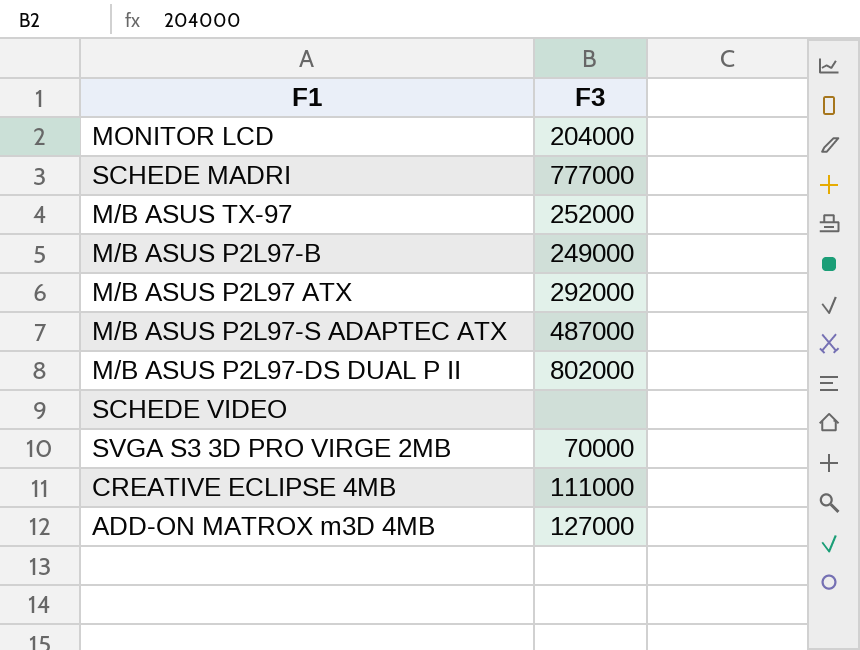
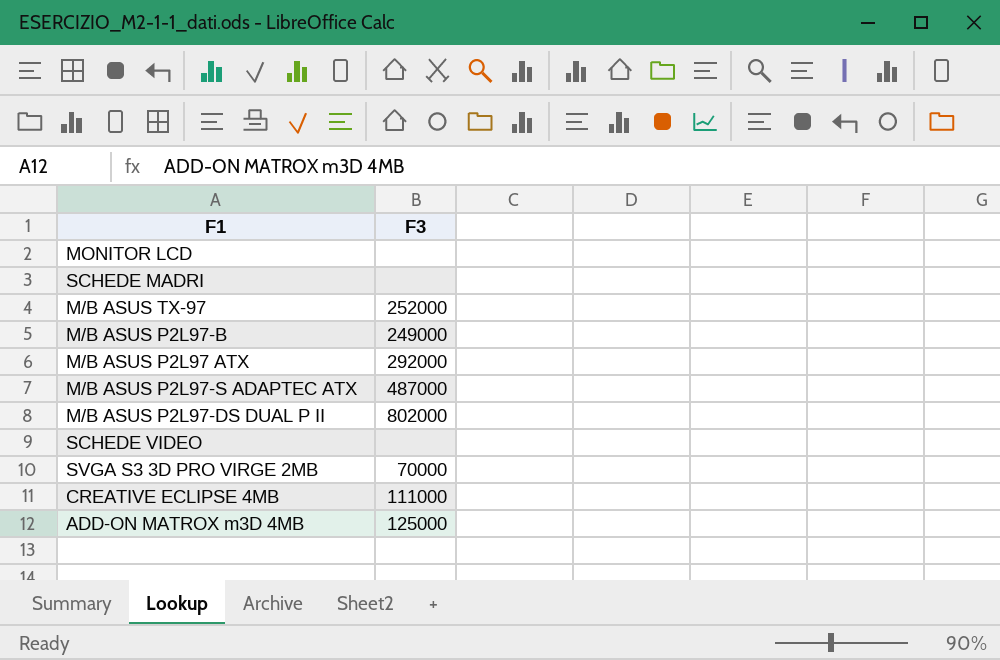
MONITOR LCD | F3: 204000 -> none
SCHEDE MADRI | F3: 777000 -> none
ADD-ON MATROX m3D 4MB | F3: 127000 -> 125000

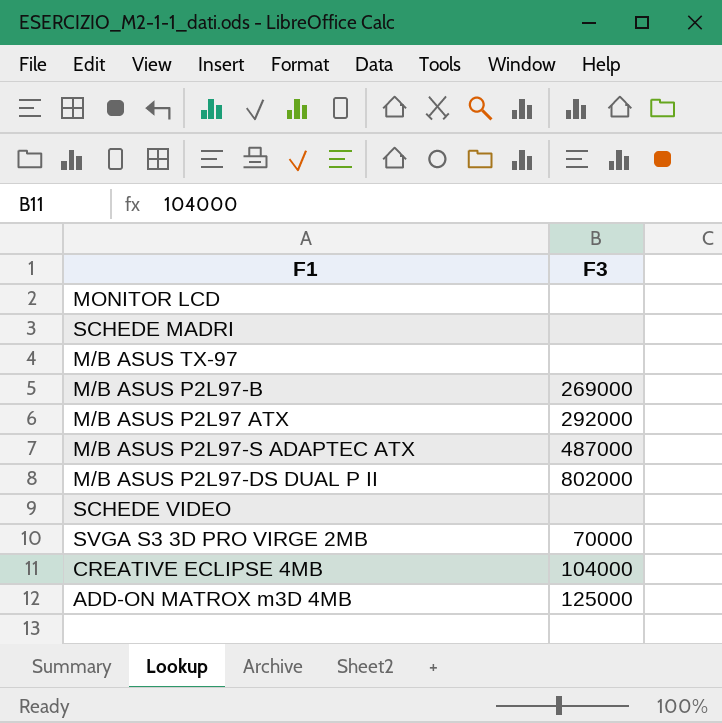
M/B ASUS TX-97 | F3: 252000 -> none
M/B ASUS P2L97-B | F3: 249000 -> 269000
CREATIVE ECLIPSE 4MB | F3: 111000 -> 104000

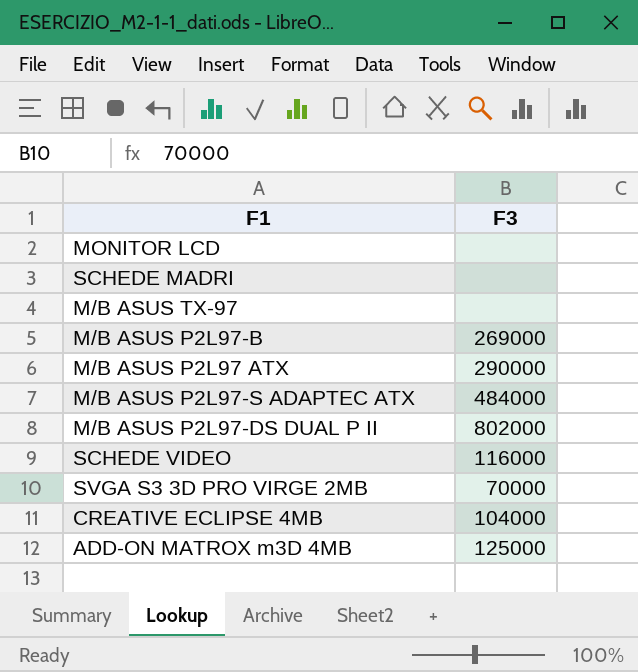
M/B ASUS P2L97 ATX | F3: 292000 -> 290000
M/B ASUS P2L97-S ADAPTEC ATX | F3: 487000 -> 484000
SCHEDE VIDEO | F3: none -> 116000

